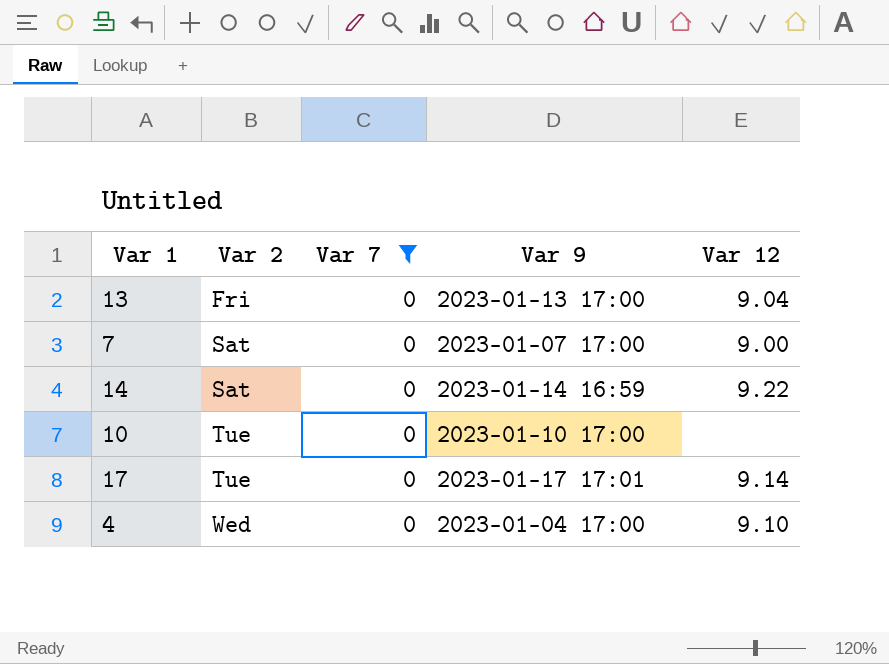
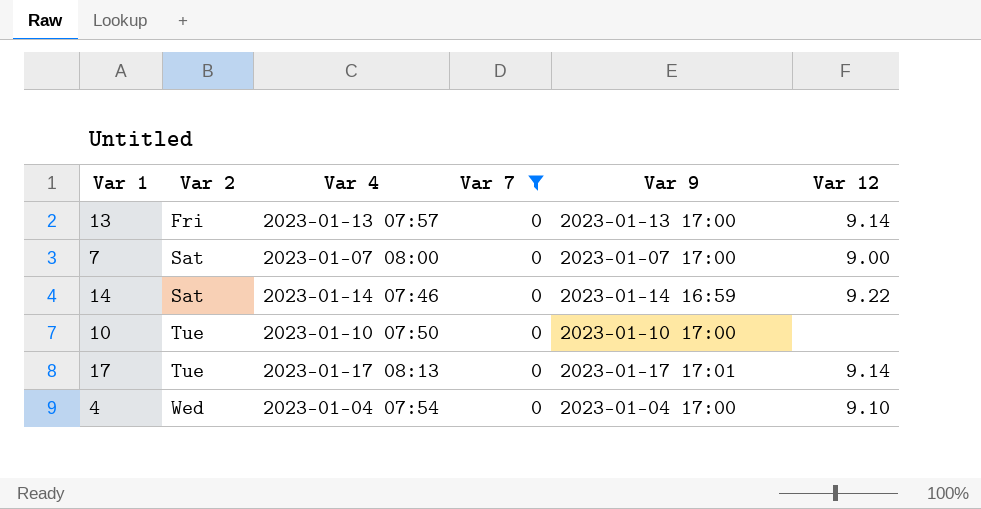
column Var 4 | position: none -> 3
13 | Var 12: 9.04 -> 9.14

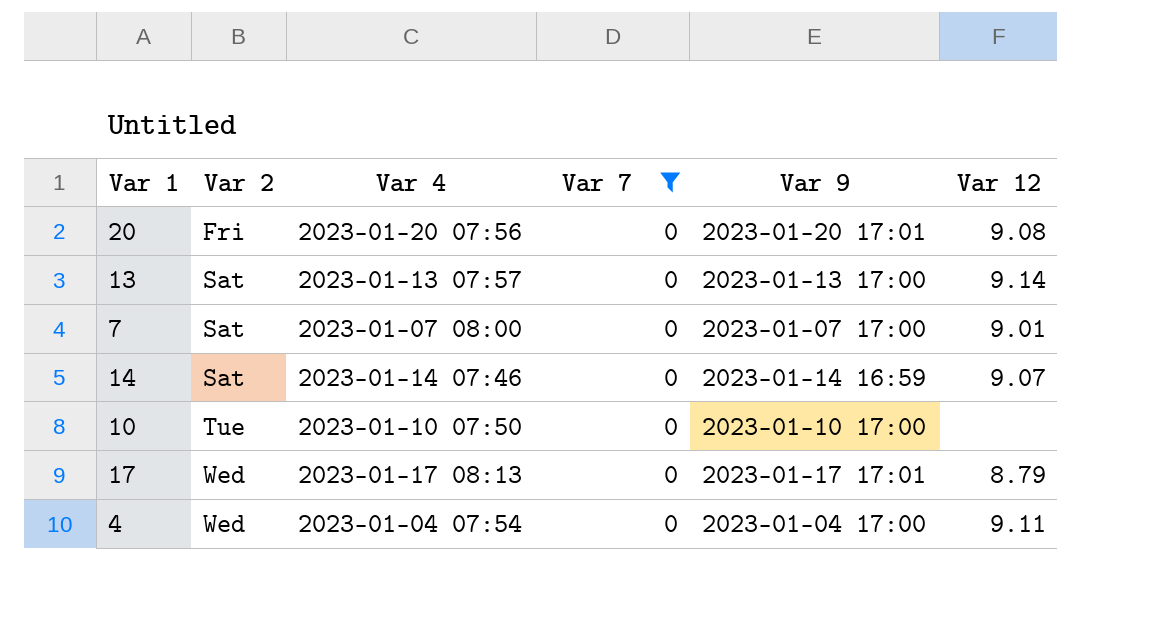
row 20: none -> Fri | 2023-01-20 07:56 | 0 | 2023-01-20 17:01 | 9.08
13 | Var 2: Fri -> Sat
7 | Var 12: 9.00 -> 9.01
14 | Var 12: 9.22 -> 9.07
17 | Var 2: Tue -> Wed
17 | Var 12: 9.14 -> 8.79
4 | Var 12: 9.10 -> 9.11

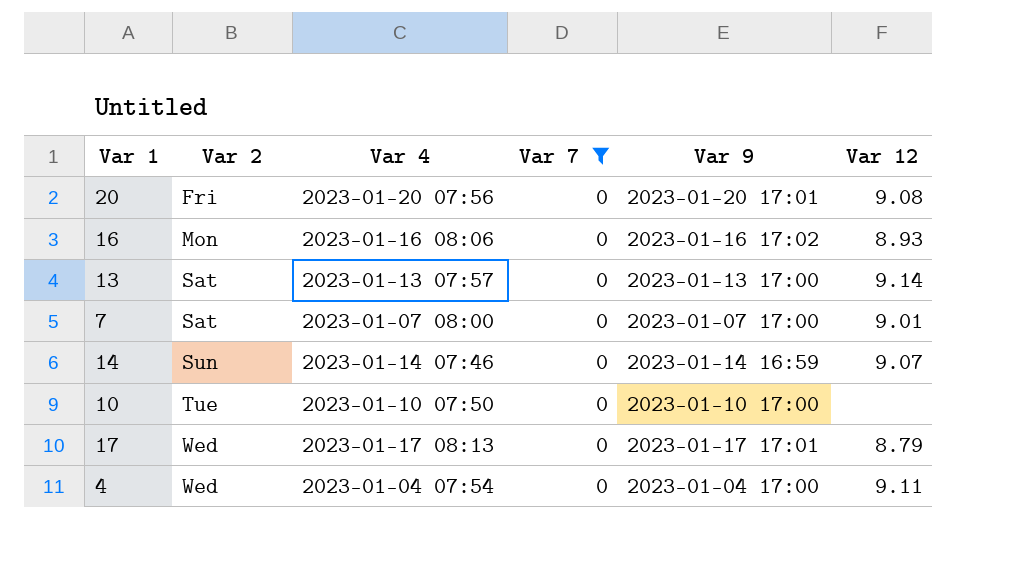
row 16: none -> Mon | 2023-01-16 08:06 | 0 | 2023-01-16 17:02 | 8.93
14 | Var 2: Sat -> Sun

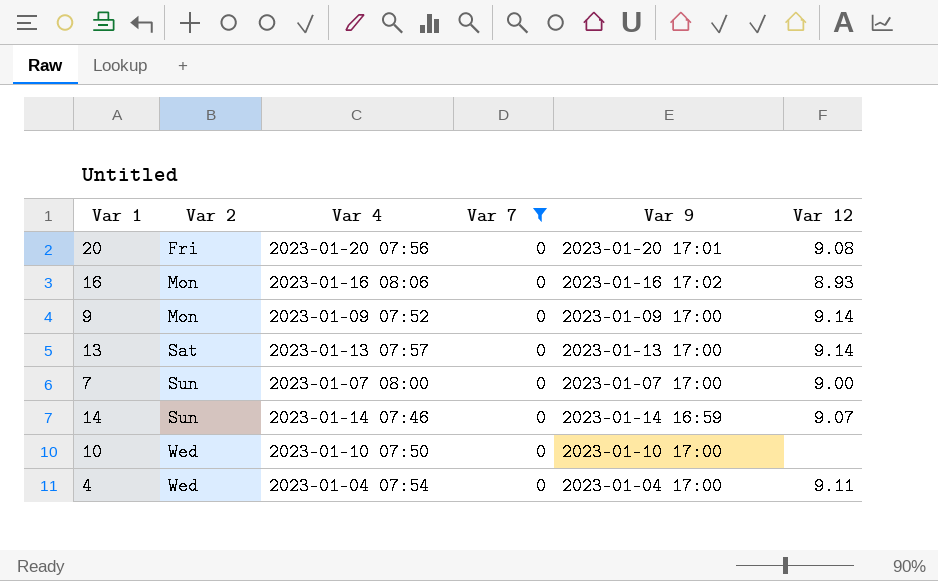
row 17: Wed | 2023-01-17 08:13 | 0 | 2023-01-17 17:01 | 8.79 -> none
row 9: none -> Mon | 2023-01-09 07:52 | 0 | 2023-01-09 17:00 | 9.14
7 | Var 2: Sat -> Sun
7 | Var 12: 9.01 -> 9.00
10 | Var 2: Tue -> Wed

